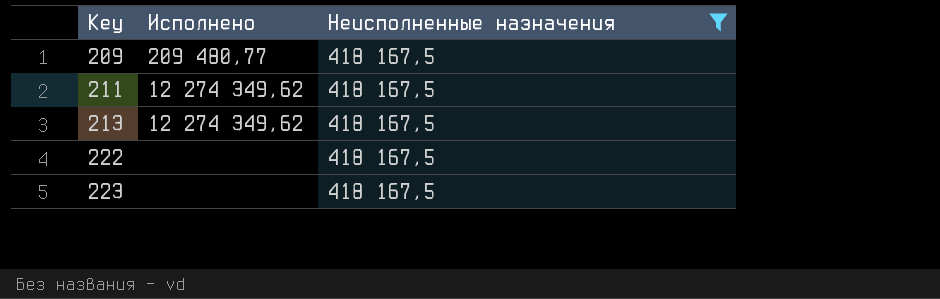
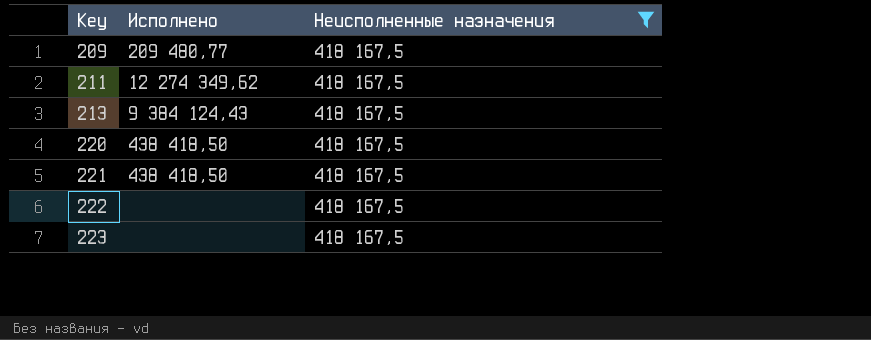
213 | Исполнено: 12 274 349,62 -> 9 384 124,43
row 220: none -> 438 418,50 | 418 167,5
row 221: none -> 438 418,50 | 418 167,5

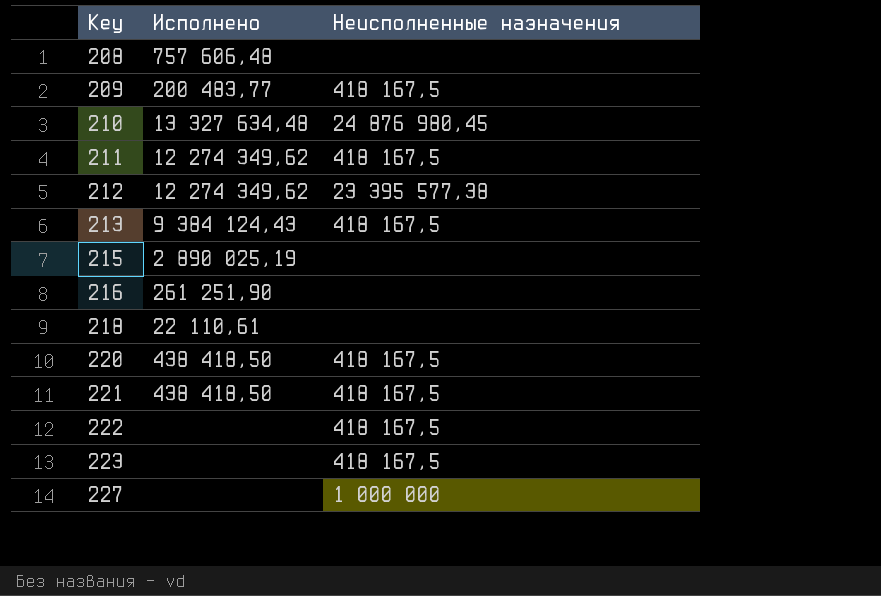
filter: Неисполненные назначения = 418 167,5 -> none
209 | Исполнено: 209 480,77 -> 200 483,77

